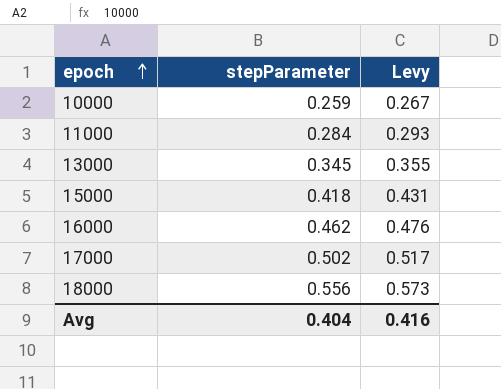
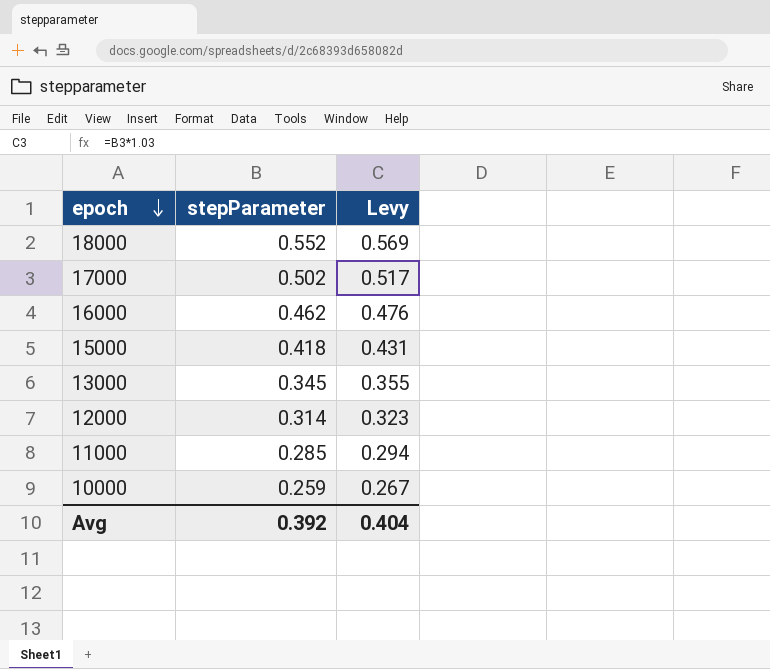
row order: epoch ascending -> epoch descending
18000 | stepParameter: 0.556 -> 0.552
18000 | Levy: 0.573 -> 0.569
row 12000: none -> 0.314 | 0.323
11000 | stepParameter: 0.284 -> 0.285
11000 | Levy: 0.293 -> 0.294
Avg | stepParameter: 0.404 -> 0.392
Avg | Levy: 0.416 -> 0.404

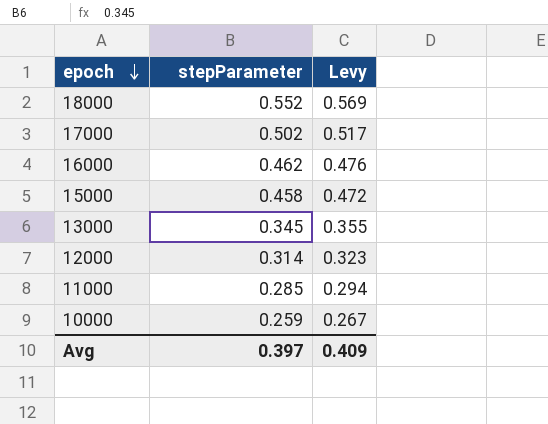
15000 | stepParameter: 0.418 -> 0.458
15000 | Levy: 0.431 -> 0.472
Avg | stepParameter: 0.392 -> 0.397
Avg | Levy: 0.404 -> 0.409

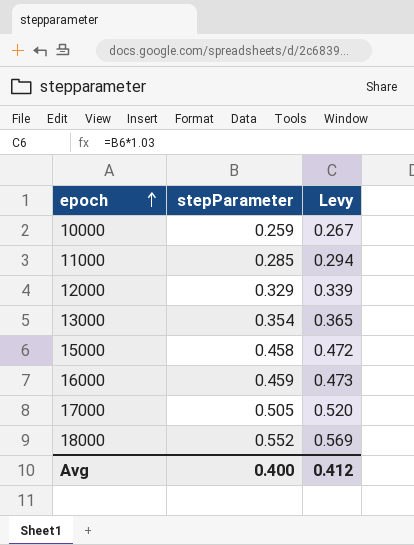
row order: epoch descending -> epoch ascending
12000 | stepParameter: 0.314 -> 0.329
12000 | Levy: 0.323 -> 0.339
13000 | stepParameter: 0.345 -> 0.354
13000 | Levy: 0.355 -> 0.365
16000 | stepParameter: 0.462 -> 0.459
16000 | Levy: 0.476 -> 0.473
17000 | stepParameter: 0.502 -> 0.505
17000 | Levy: 0.517 -> 0.520
Avg | stepParameter: 0.397 -> 0.400
Avg | Levy: 0.409 -> 0.412

